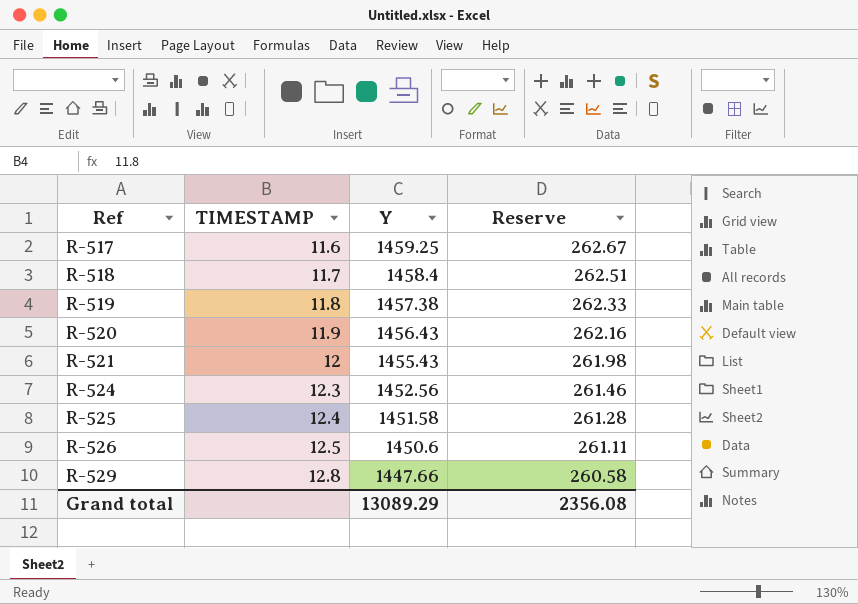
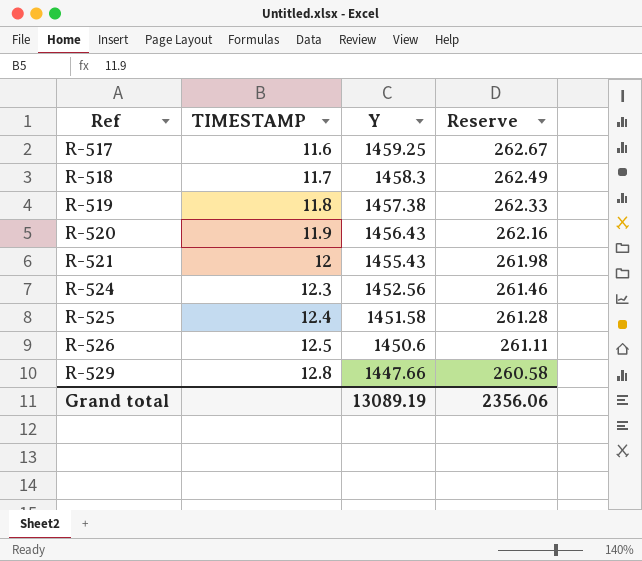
R-518 | Y: 1458.4 -> 1458.3
R-518 | Reserve: 262.51 -> 262.49
Grand total | Y: 13089.29 -> 13089.19
Grand total | Reserve: 2356.08 -> 2356.06

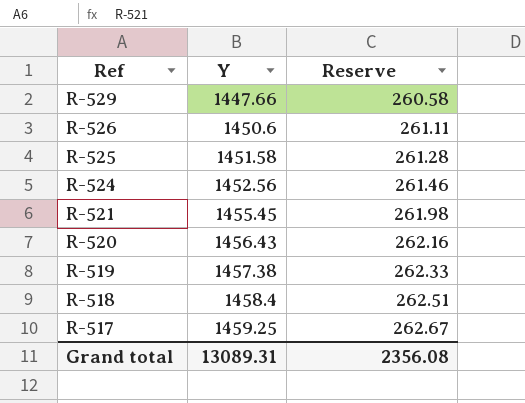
row order: Ref ascending -> Ref descending
column TIMESTAMP | position: 2 -> none
R-521 | Y: 1455.43 -> 1455.45
R-518 | Y: 1458.3 -> 1458.4
R-518 | Reserve: 262.49 -> 262.51
Grand total | Y: 13089.19 -> 13089.31
Grand total | Reserve: 2356.06 -> 2356.08

